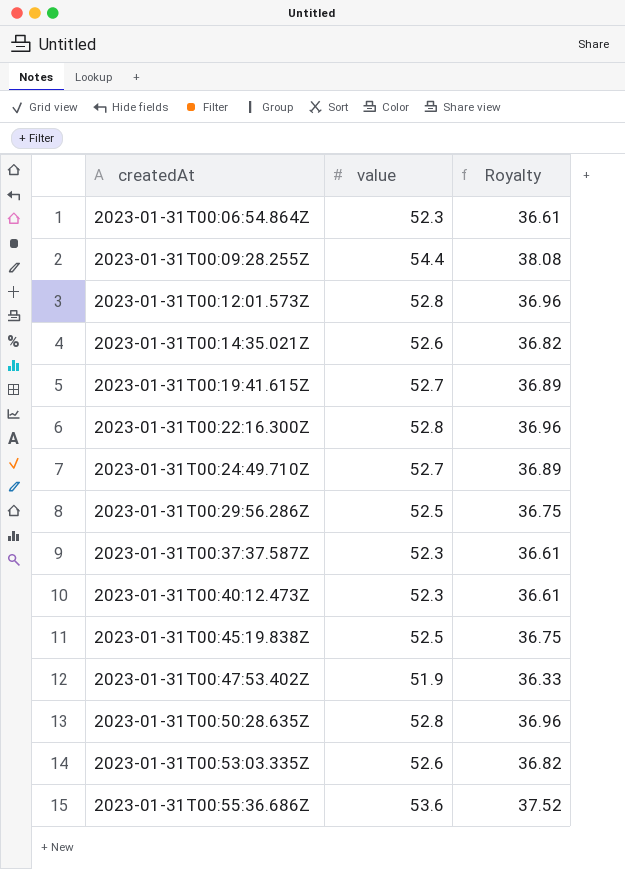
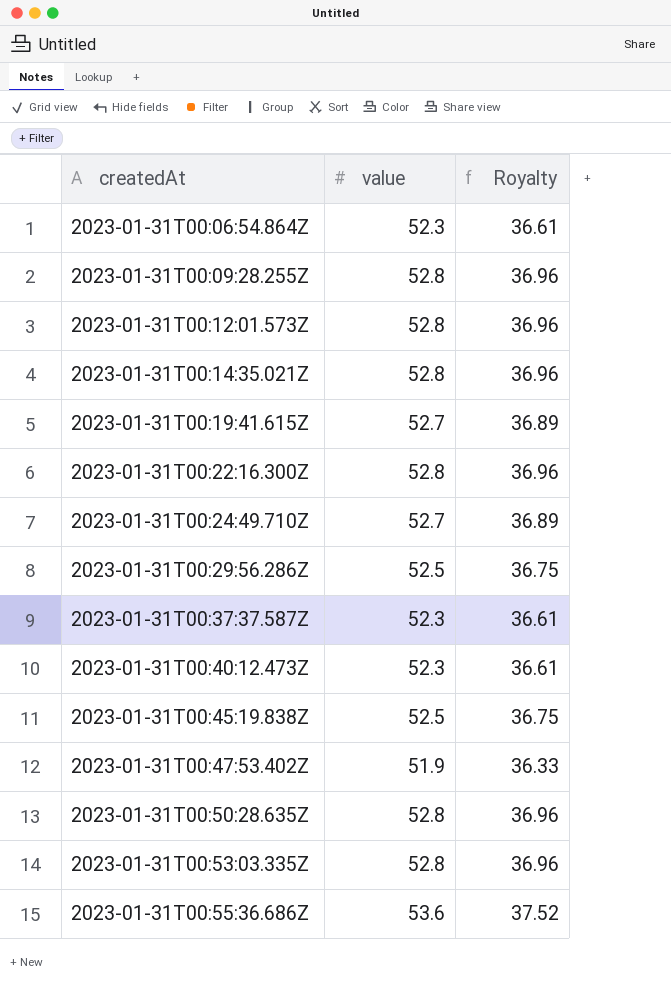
2023-01-31T00:09:28.255Z | value: 54.4 -> 52.8
2023-01-31T00:09:28.255Z | Royalty: 38.08 -> 36.96
2023-01-31T00:14:35.021Z | value: 52.6 -> 52.8
2023-01-31T00:14:35.021Z | Royalty: 36.82 -> 36.96
2023-01-31T00:53:03.335Z | value: 52.6 -> 52.8
2023-01-31T00:53:03.335Z | Royalty: 36.82 -> 36.96

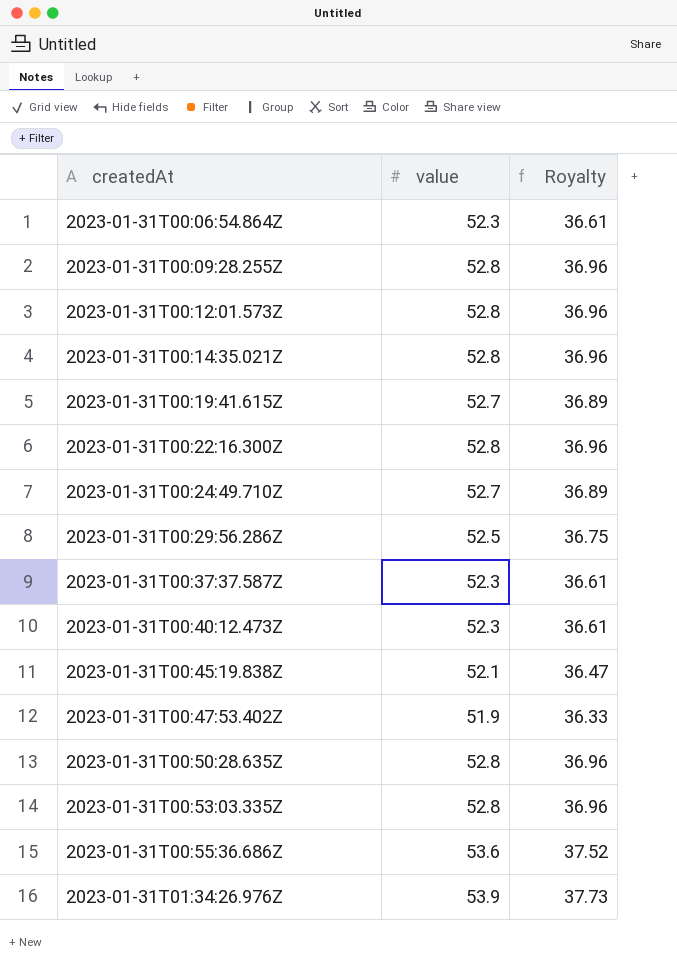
2023-01-31T00:45:19.838Z | value: 52.5 -> 52.1
2023-01-31T00:45:19.838Z | Royalty: 36.75 -> 36.47
row 2023-01-31T01:34:26.976Z: none -> 53.9 | 37.73

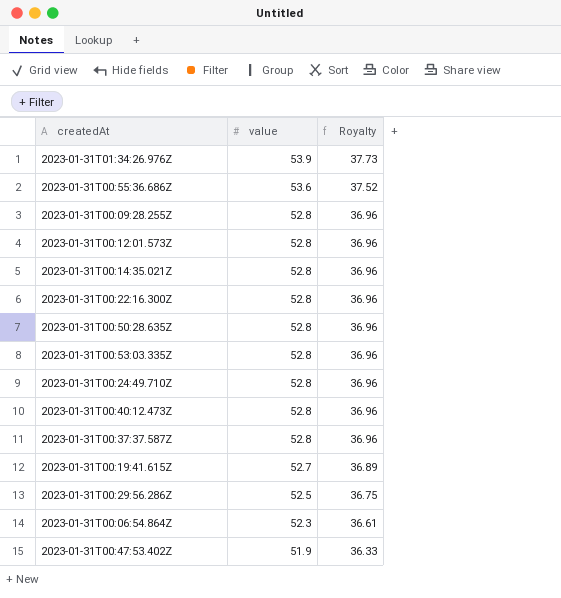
row order: createdAt ascending -> value descending
row 2023-01-31T00:45:19.838Z: 52.1 | 36.47 -> none
2023-01-31T00:24:49.710Z | value: 52.7 -> 52.8
2023-01-31T00:24:49.710Z | Royalty: 36.89 -> 36.96
2023-01-31T00:40:12.473Z | value: 52.3 -> 52.8
2023-01-31T00:40:12.473Z | Royalty: 36.61 -> 36.96
2023-01-31T00:37:37.587Z | value: 52.3 -> 52.8
2023-01-31T00:37:37.587Z | Royalty: 36.61 -> 36.96

